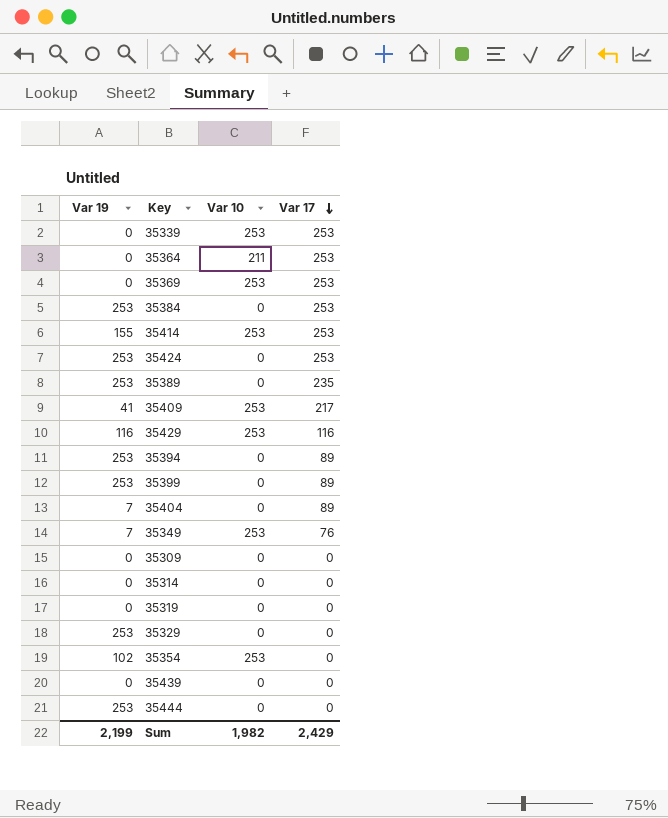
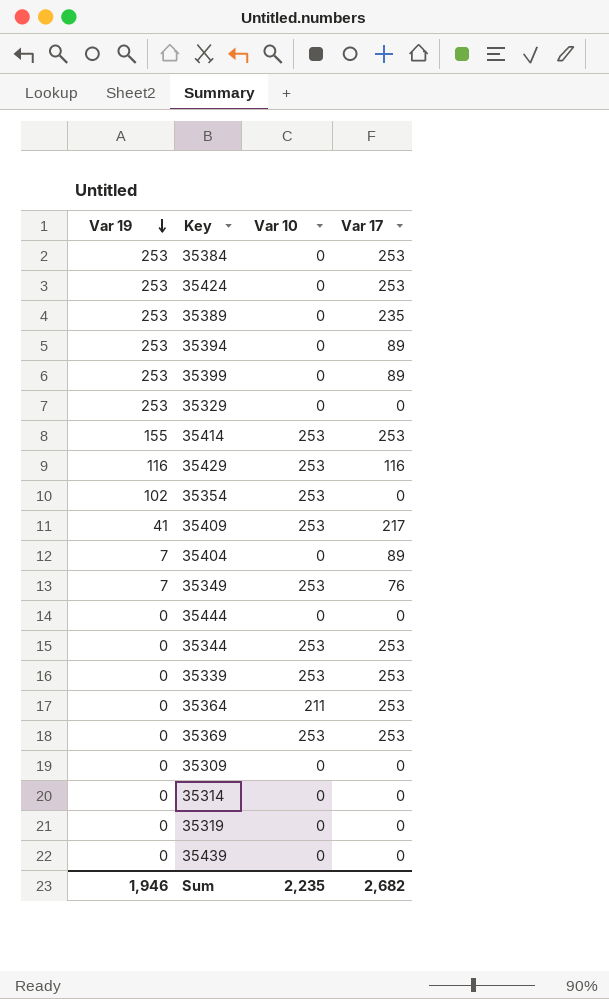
row order: Var 17 descending -> Var 19 descending
35444 | Var 19: 253 -> 0
row 35344: none -> 0 | 253 | 253
Sum | Var 19: 2,199 -> 1,946
Sum | Var 10: 1,982 -> 2,235
Sum | Var 17: 2,429 -> 2,682

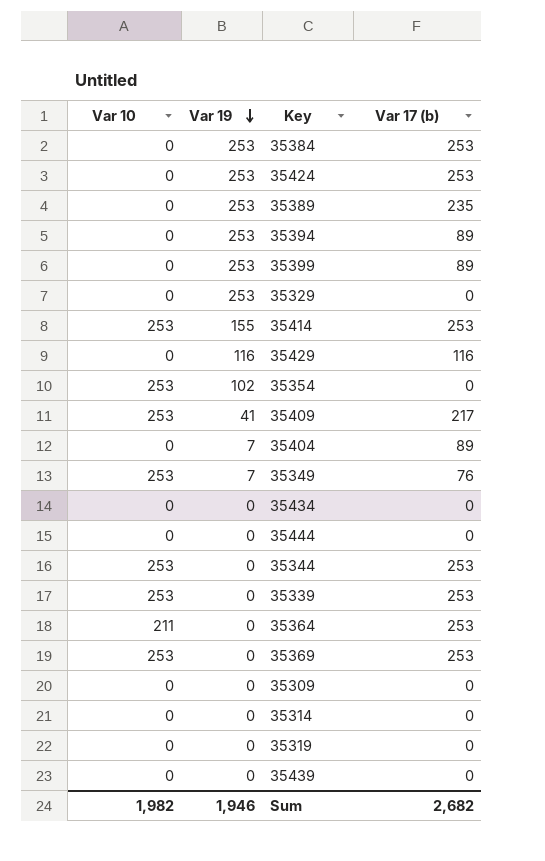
column Var 10 | position: 3 -> 1
column name: Var 17 -> Var 17 (b)
35429 | Var 10: 253 -> 0
row 35434: none -> 0 | 0 | 0
Sum | Var 10: 2,235 -> 1,982

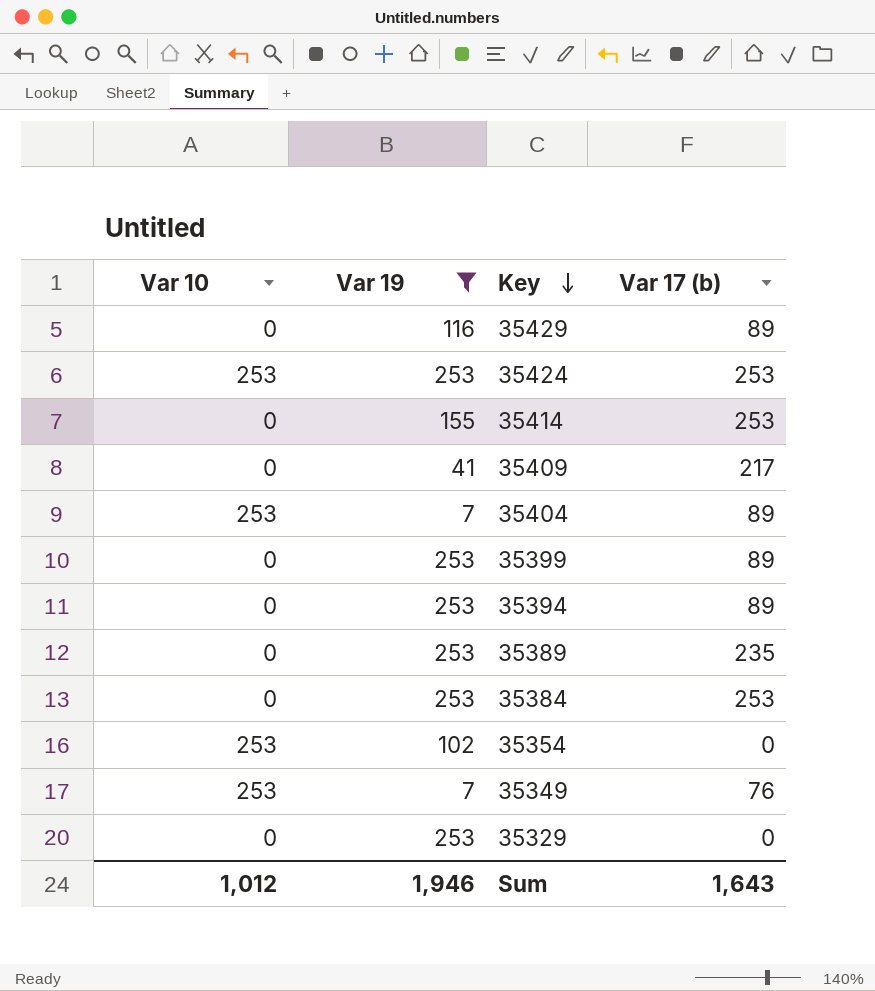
filter: none -> Var 19 != 0
row order: Var 19 descending -> Key descending
35429 | Var 17 (b): 116 -> 89
35424 | Var 10: 0 -> 253
35414 | Var 10: 253 -> 0
35409 | Var 10: 253 -> 0
35404 | Var 10: 0 -> 253
Sum | Var 10: 1,982 -> 1,012
Sum | Var 17 (b): 2,682 -> 1,643

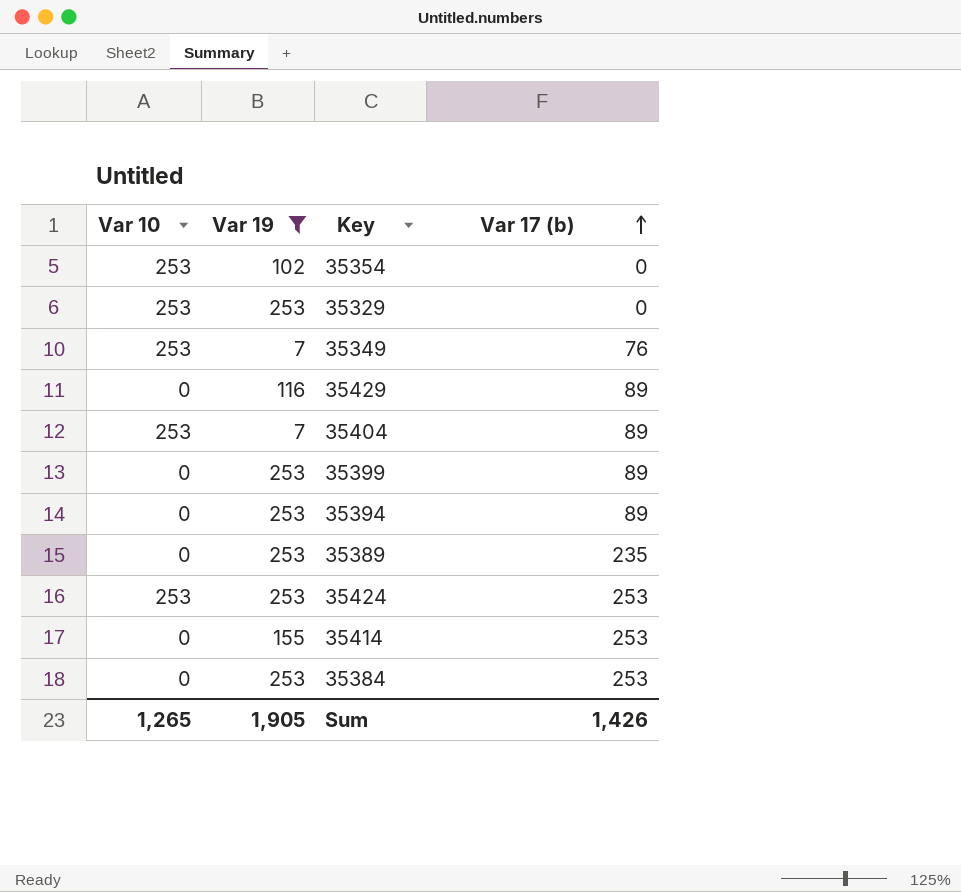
row order: Key descending -> Var 17 (b) ascending
row 35409: 0 | 41 | 217 -> none
35329 | Var 10: 0 -> 253
Sum | Var 10: 1,012 -> 1,265
Sum | Var 19: 1,946 -> 1,905
Sum | Var 17 (b): 1,643 -> 1,426

